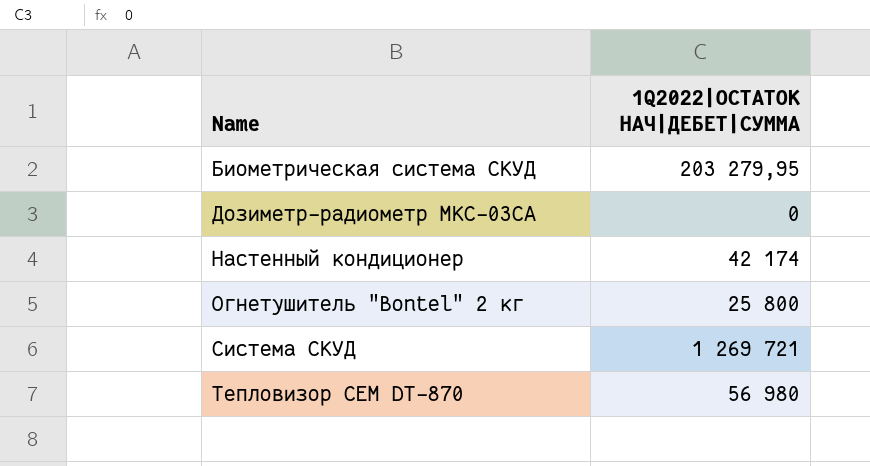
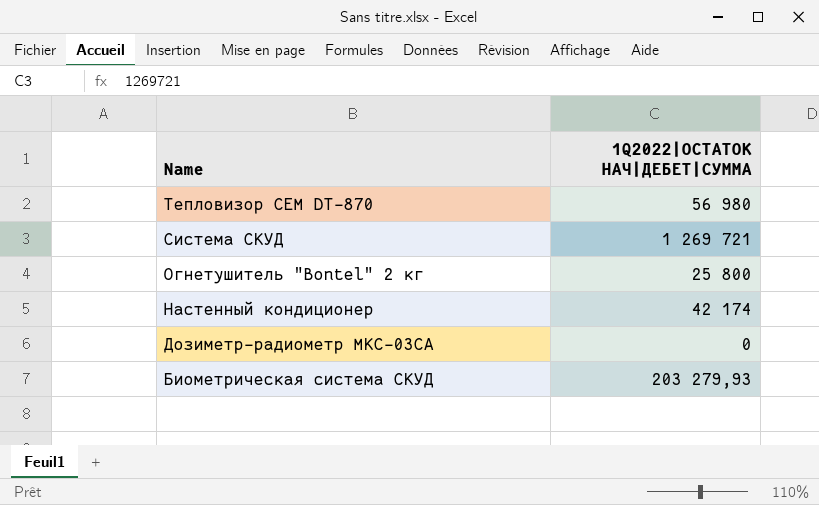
row order: Name ascending -> Name descending
Биометрическая система СКУД | 1Q2022|ОСТАТОК НАЧ|ДЕБЕТ|СУММА: 203 279,95 -> 203 279,93

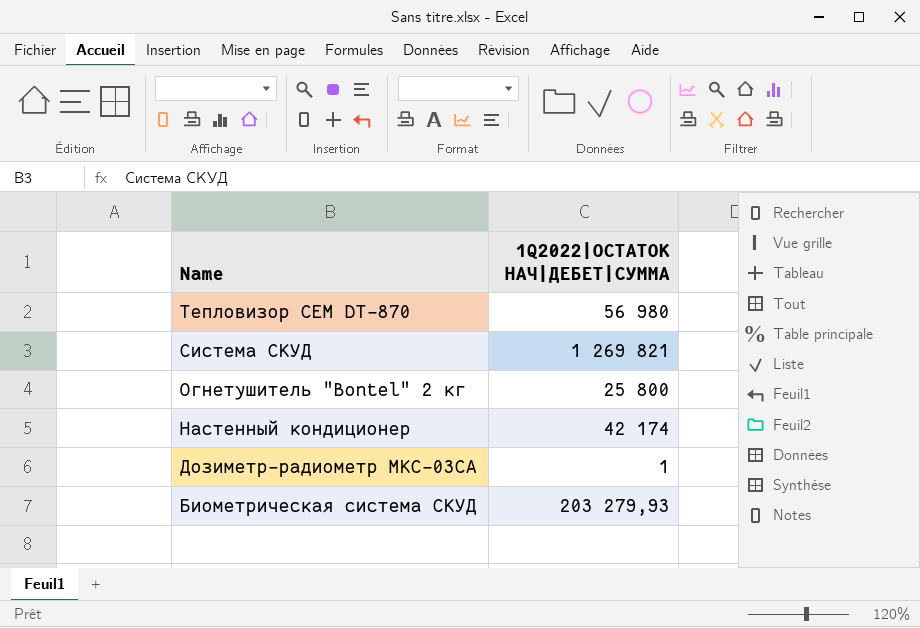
Система СКУД | 1Q2022|ОСТАТОК НАЧ|ДЕБЕТ|СУММА: 1 269 721 -> 1 269 821
Дозиметр-радиометр МКС-03СА | 1Q2022|ОСТАТОК НАЧ|ДЕБЕТ|СУММА: 0 -> 1

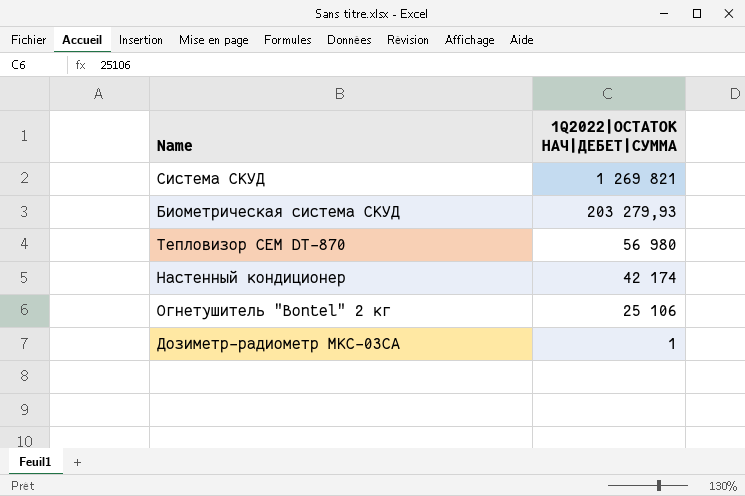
row order: Name descending -> 1Q2022|ОСТАТОК НАЧ|ДЕБЕТ|СУММА descending
Огнетушитель "Bontel" 2 кг | 1Q2022|ОСТАТОК НАЧ|ДЕБЕТ|СУММА: 25 800 -> 25 106

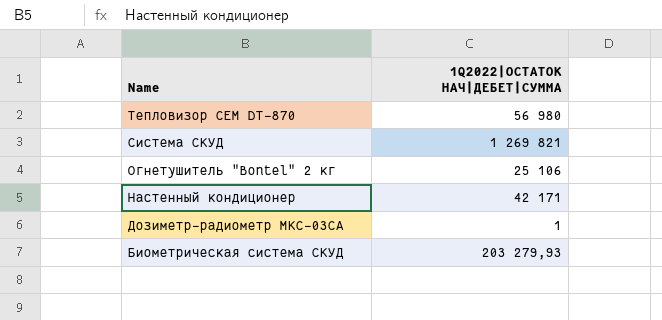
row order: 1Q2022|ОСТАТОК НАЧ|ДЕБЕТ|СУММА descending -> Name descending
Настенный кондиционер | 1Q2022|ОСТАТОК НАЧ|ДЕБЕТ|СУММА: 42 174 -> 42 171

